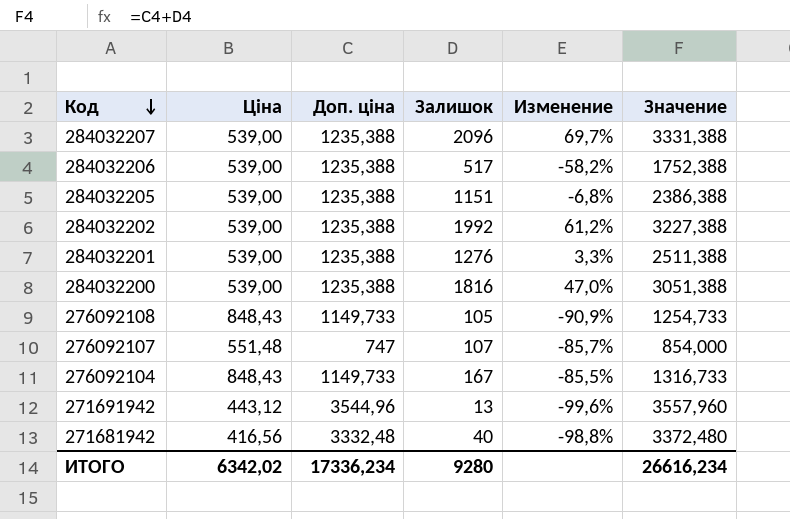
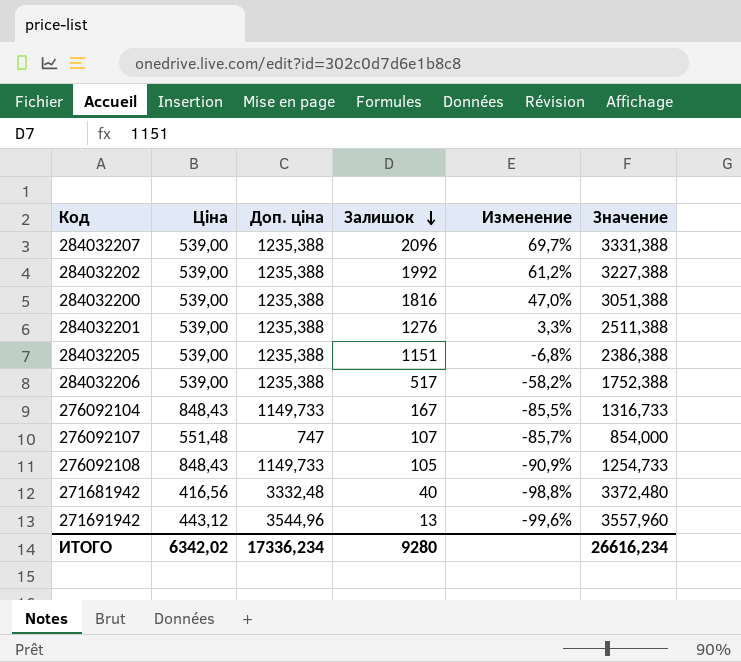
row order: Код descending -> Залишок descending

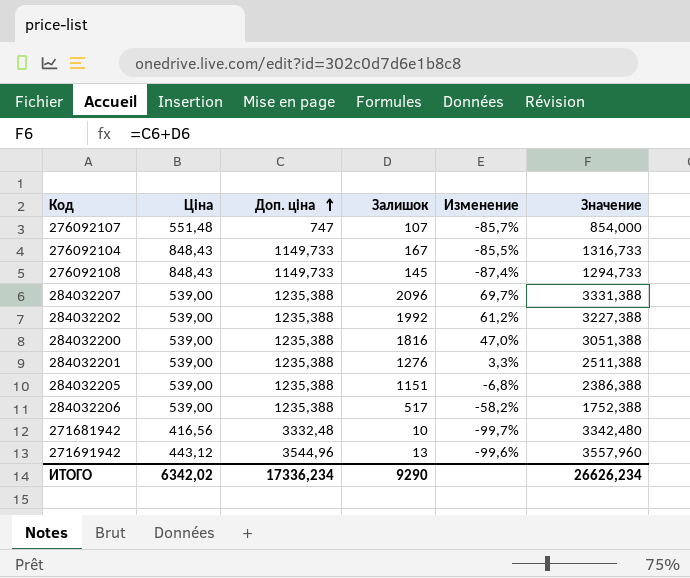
row order: Залишок descending -> Доп. ціна ascending
276092108 | Залишок: 105 -> 145
276092108 | Изменение: -90,9% -> -87,4%
276092108 | Значение: 1254,733 -> 1294,733
271681942 | Залишок: 40 -> 10
271681942 | Изменение: -98,8% -> -99,7%
271681942 | Значение: 3372,480 -> 3342,480
ИТОГО | Залишок: 9280 -> 9290
ИТОГО | Значение: 26616,234 -> 26626,234

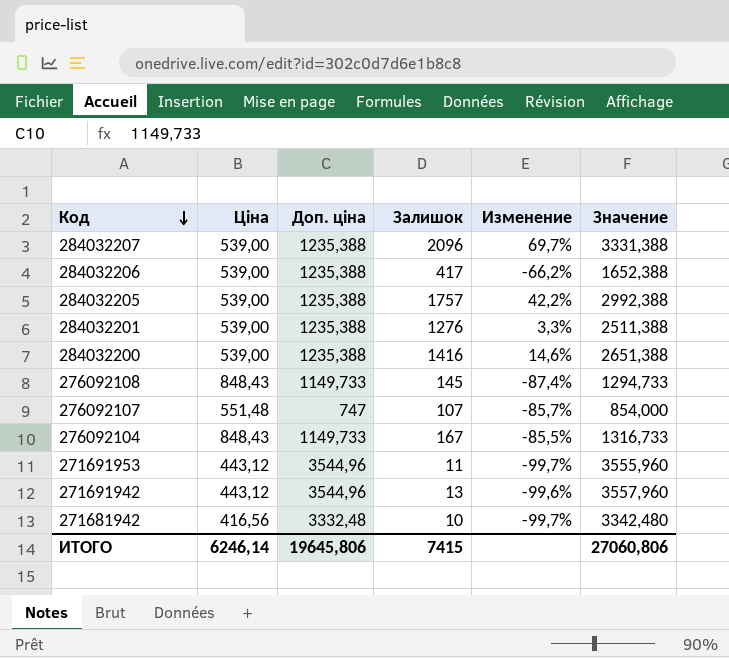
row order: Доп. ціна ascending -> Код descending
row 284032202: 539,00 | 1235,388 | 1992 | 61,2% | 3227,388 -> none
284032206 | Залишок: 517 -> 417
284032206 | Изменение: -58,2% -> -66,2%
284032206 | Значение: 1752,388 -> 1652,388
284032205 | Залишок: 1151 -> 1757
284032205 | Изменение: -6,8% -> 42,2%
284032205 | Значение: 2386,388 -> 2992,388
284032200 | Залишок: 1816 -> 1416
284032200 | Изменение: 47,0% -> 14,6%
284032200 | Значение: 3051,388 -> 2651,388
row 271691953: none -> 443,12 | 3544,96 | 11 | -99,7% | 3555,960
ИТОГО | Ціна: 6342,02 -> 6246,14
ИТОГО | Доп. ціна: 17336,234 -> 19645,806
ИТОГО | Залишок: 9290 -> 7415
ИТОГО | Значение: 26626,234 -> 27060,806

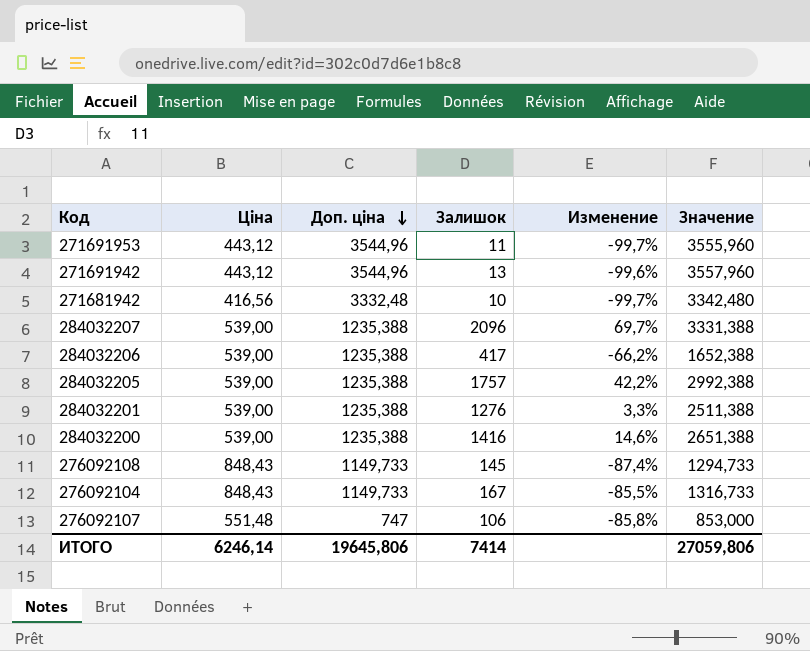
row order: Код descending -> Доп. ціна descending
276092107 | Залишок: 107 -> 106
276092107 | Изменение: -85,7% -> -85,8%
276092107 | Значение: 854,000 -> 853,000
ИТОГО | Залишок: 7415 -> 7414
ИТОГО | Значение: 27060,806 -> 27059,806

